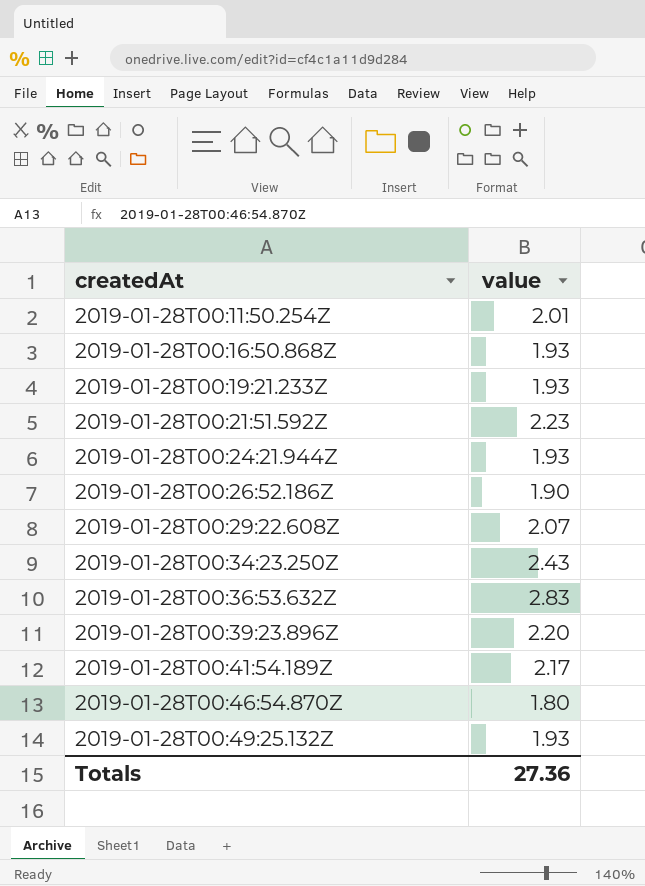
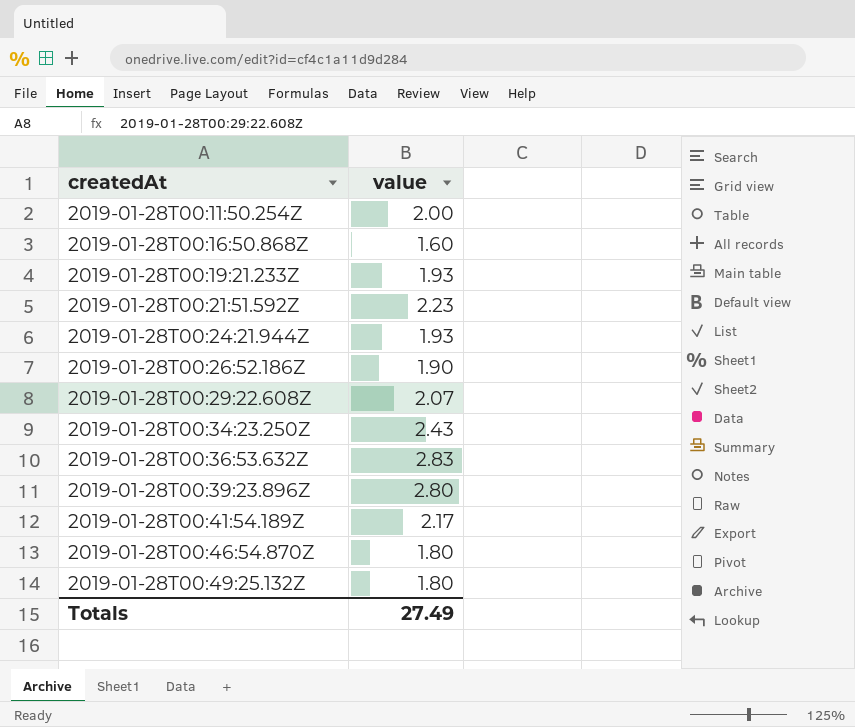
2019-01-28T00:11:50.254Z | value: 2.01 -> 2.00
2019-01-28T00:16:50.868Z | value: 1.93 -> 1.60
2019-01-28T00:39:23.896Z | value: 2.20 -> 2.80
2019-01-28T00:49:25.132Z | value: 1.93 -> 1.80
Totals | value: 27.36 -> 27.49

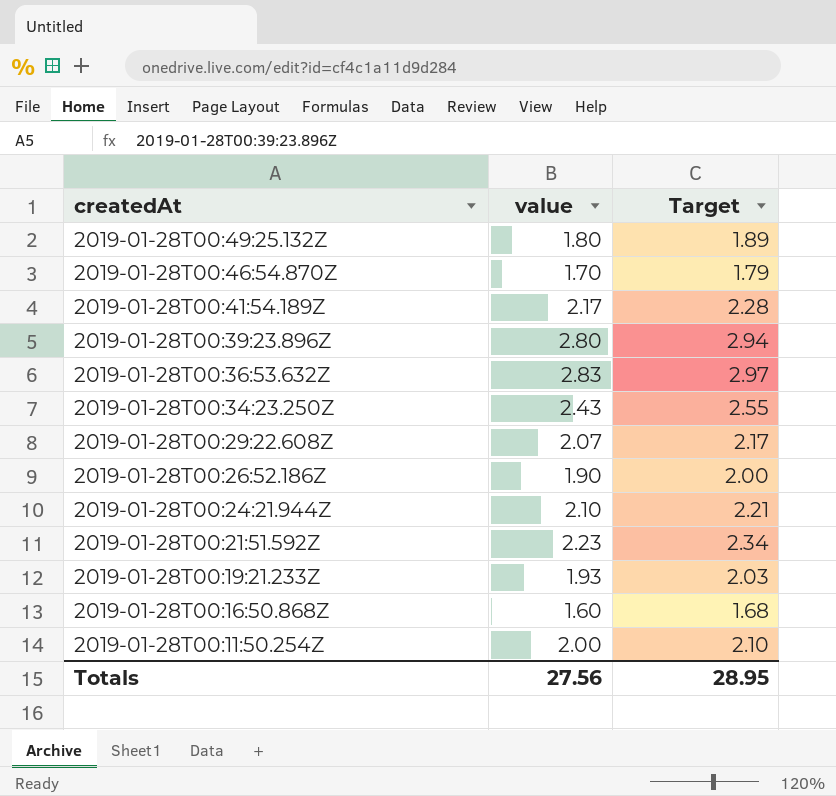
row order: createdAt ascending -> createdAt descending
column Target | formula: none -> [value] * 1.05
2019-01-28T00:46:54.870Z | value: 1.80 -> 1.70
2019-01-28T00:24:21.944Z | value: 1.93 -> 2.10
Totals | value: 27.49 -> 27.56

